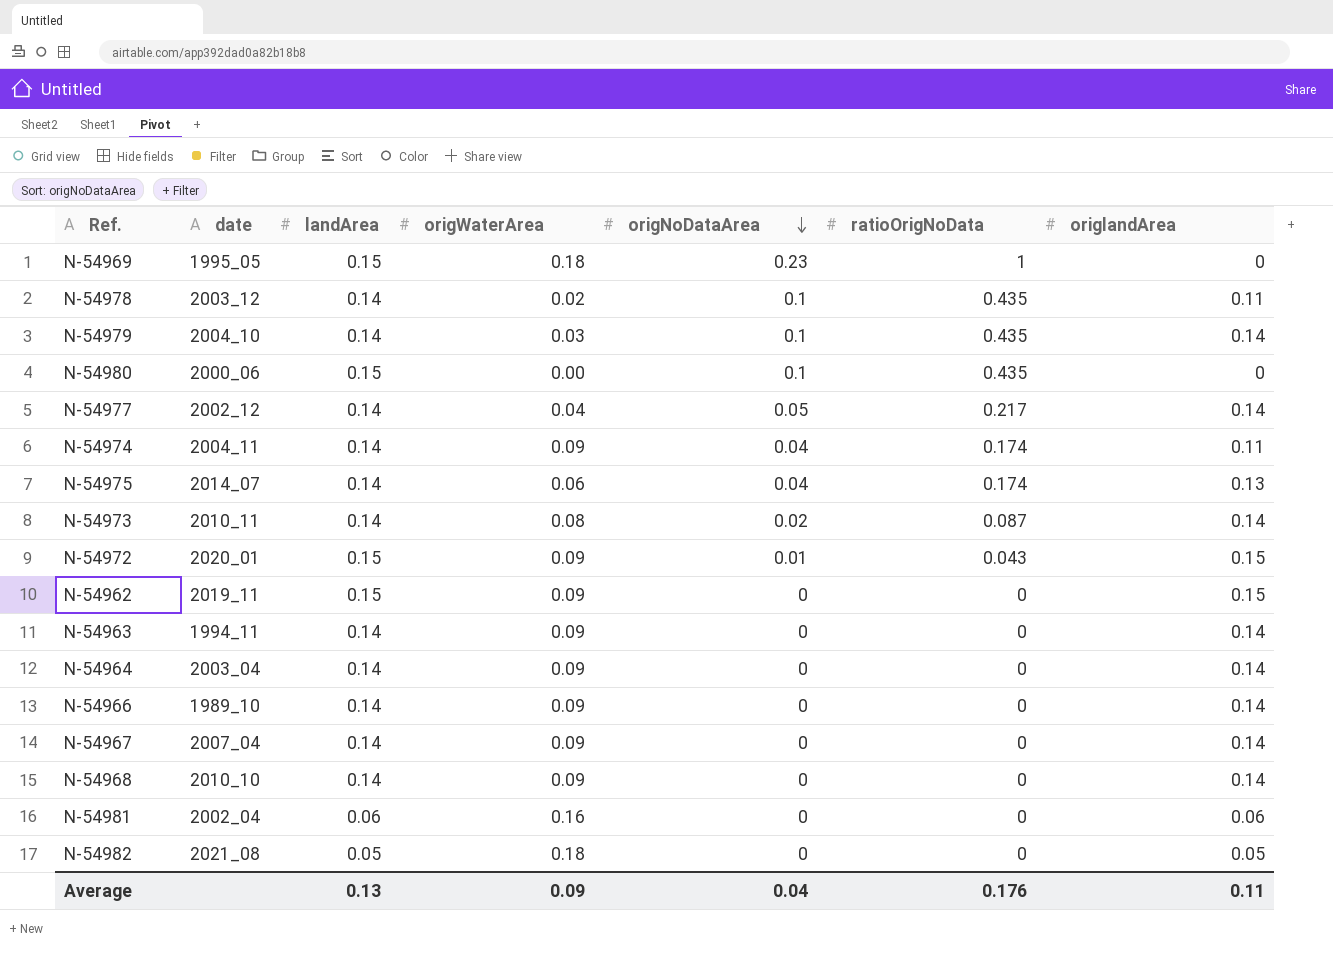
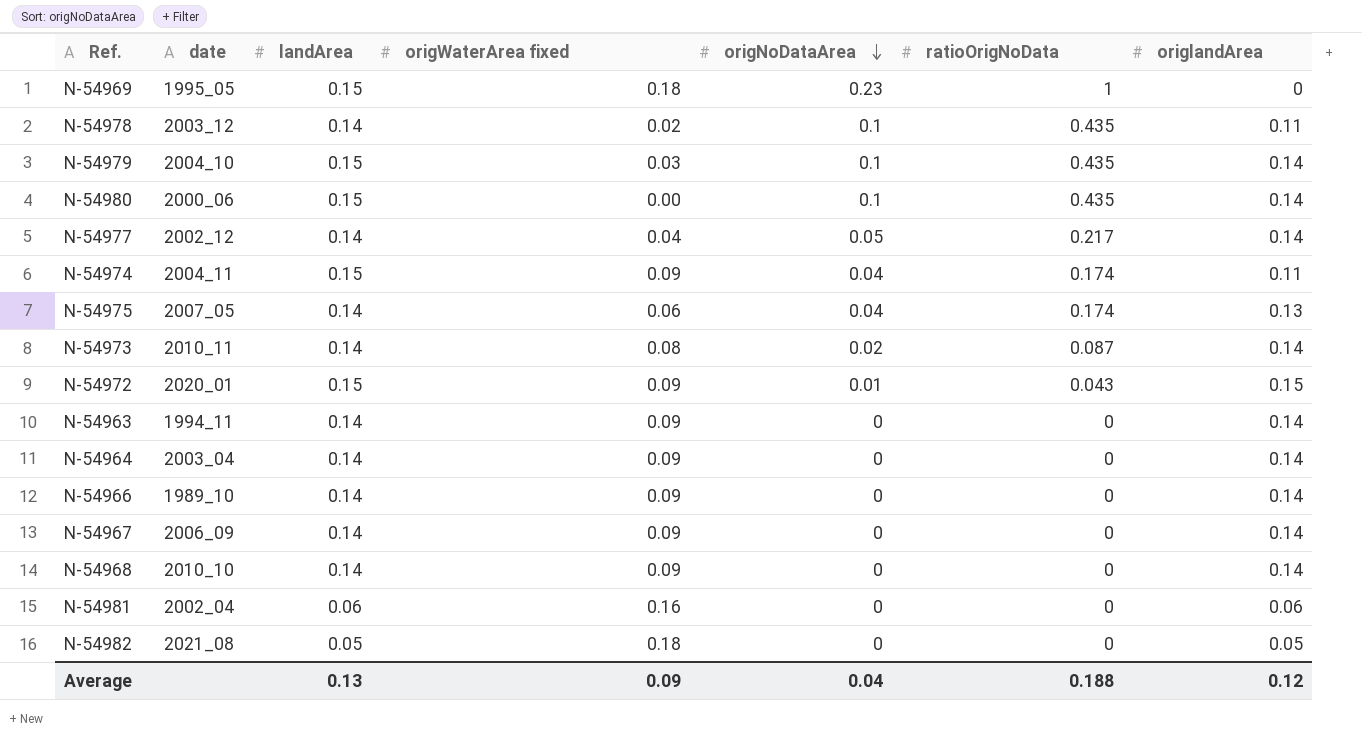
column name: origWaterArea -> origWaterArea fixed
row N-54962: 2019_11 | 0.15 | 0.09 | 0 | 0 | 0.15 -> none
N-54979 | landArea: 0.14 -> 0.15
N-54980 | origlandArea: 0 -> 0.14
N-54974 | landArea: 0.14 -> 0.15
N-54975 | date: 2014_07 -> 2007_05
N-54967 | date: 2007_04 -> 2006_09
Average | ratioOrigNoData: 0.176 -> 0.188
Average | origlandArea: 0.11 -> 0.12

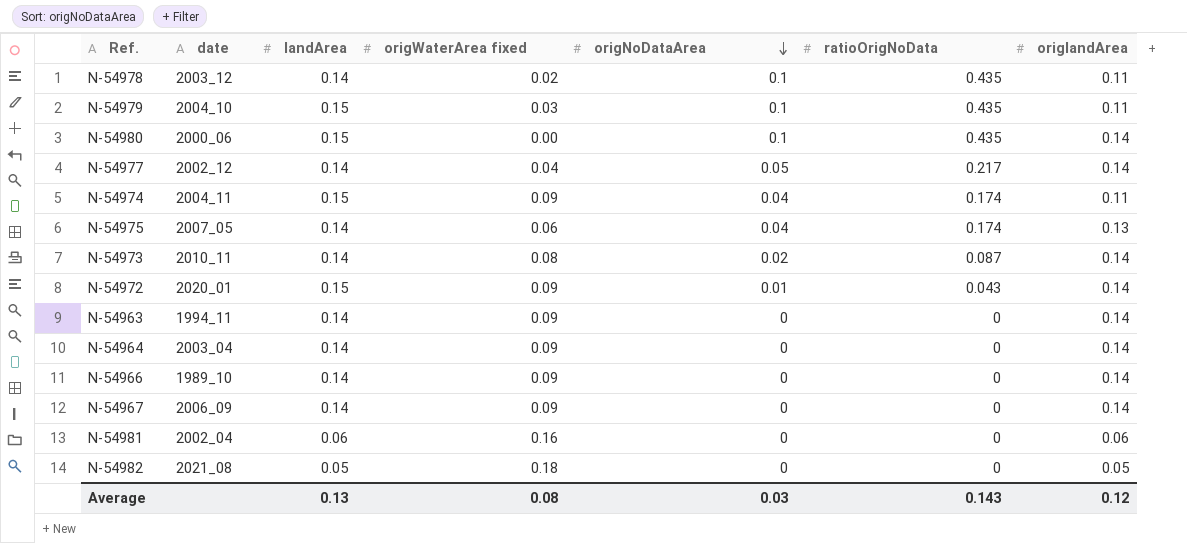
row N-54969: 1995_05 | 0.15 | 0.18 | 0.23 | 1 | 0 -> none
row N-54968: 2010_10 | 0.14 | 0.09 | 0 | 0 | 0.14 -> none
N-54979 | origlandArea: 0.14 -> 0.11
N-54972 | origlandArea: 0.15 -> 0.14
Average | origWaterArea fixed: 0.09 -> 0.08
Average | origNoDataArea: 0.04 -> 0.03
Average | ratioOrigNoData: 0.188 -> 0.143

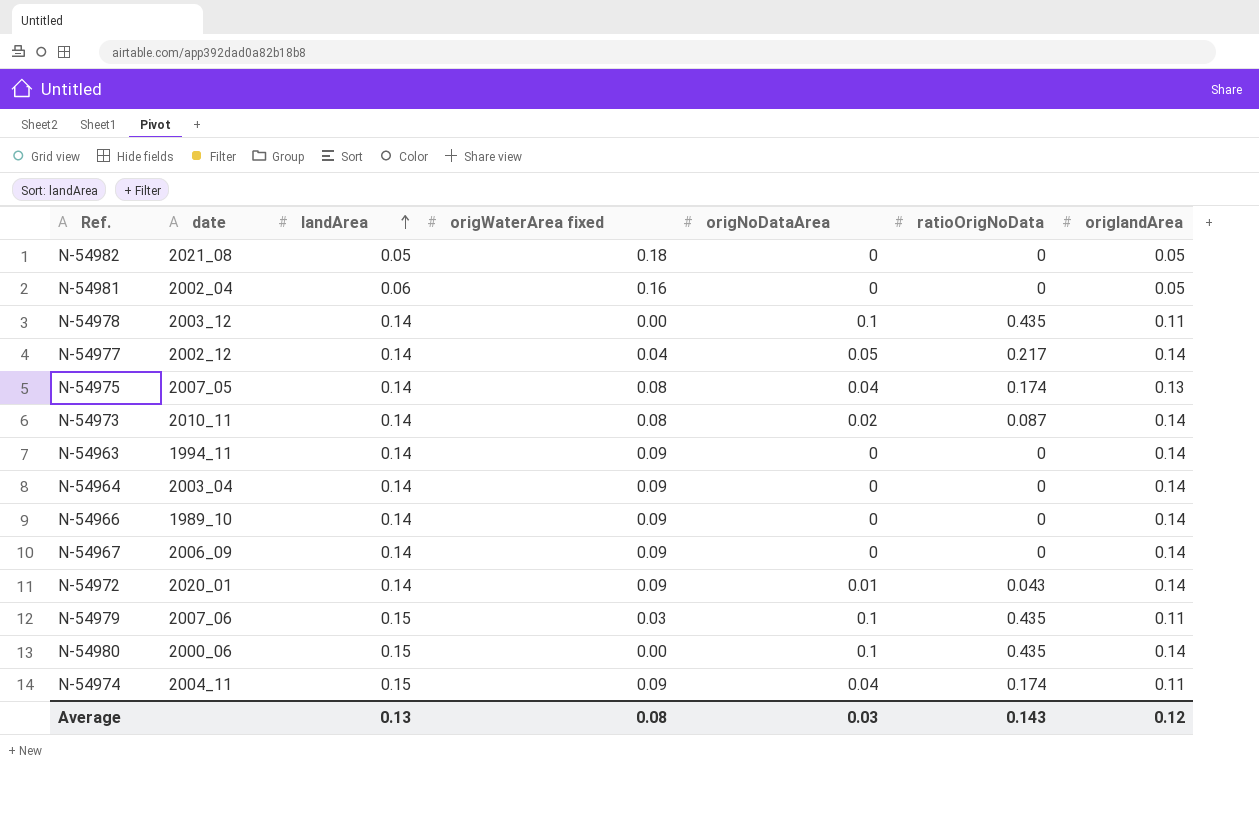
row order: origNoDataArea descending -> landArea ascending
N-54981 | origlandArea: 0.06 -> 0.05
N-54978 | origWaterArea fixed: 0.02 -> 0.00
N-54975 | origWaterArea fixed: 0.06 -> 0.08
N-54972 | landArea: 0.15 -> 0.14
N-54979 | date: 2004_10 -> 2007_06

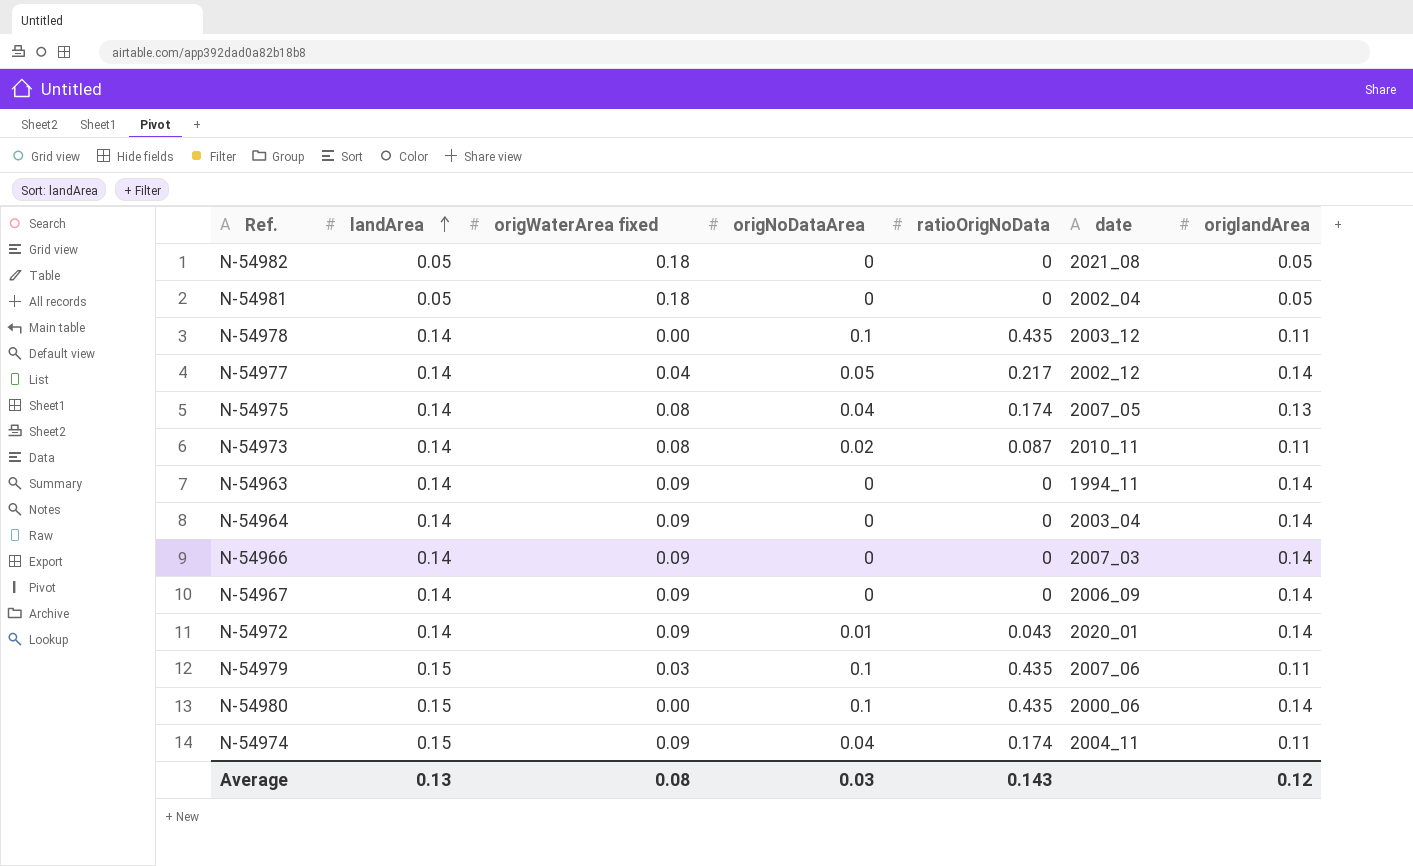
column date | position: 2 -> 6
N-54981 | landArea: 0.06 -> 0.05
N-54981 | origWaterArea fixed: 0.16 -> 0.18
N-54973 | origlandArea: 0.14 -> 0.11
N-54966 | date: 1989_10 -> 2007_03

